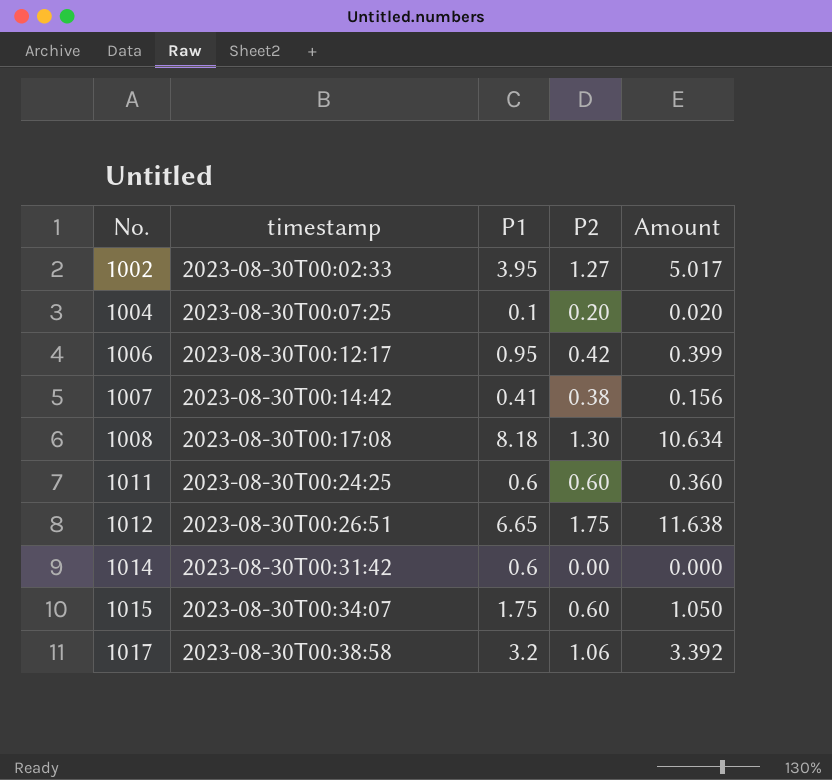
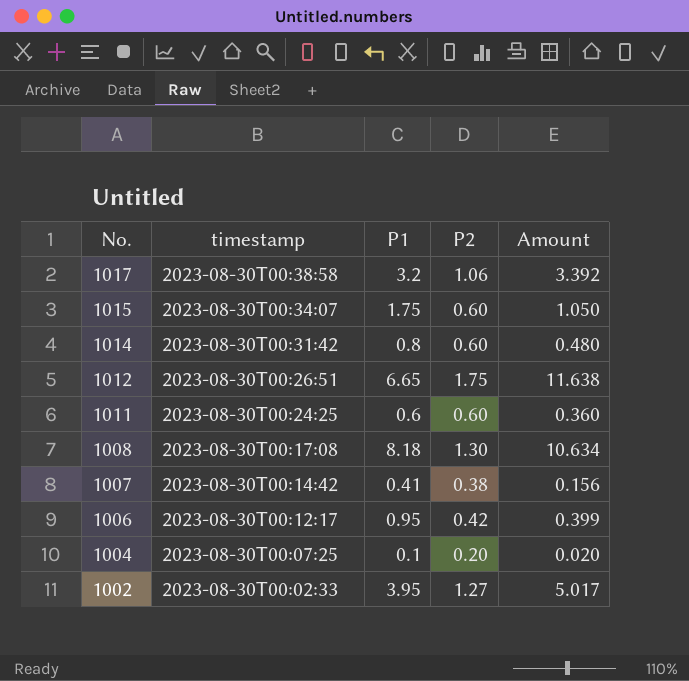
row order: No. ascending -> No. descending
1014 | P1: 0.6 -> 0.8
1014 | P2: 0.00 -> 0.60
1014 | Amount: 0.000 -> 0.480

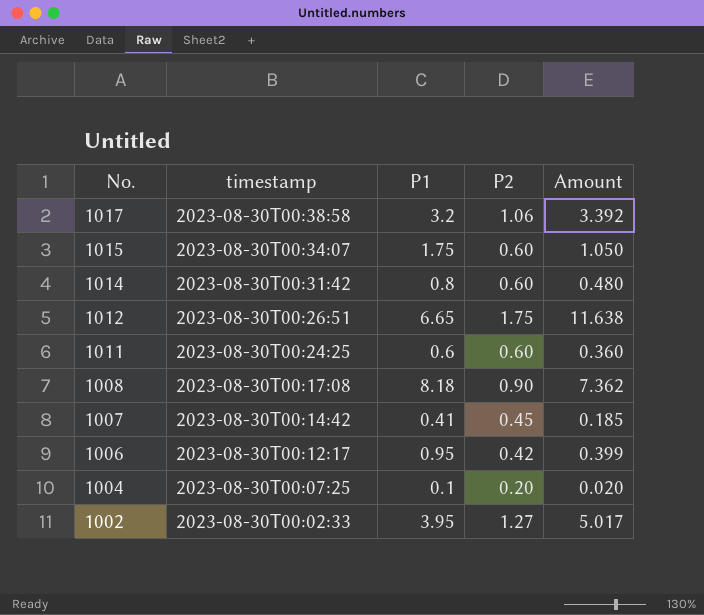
1008 | P2: 1.30 -> 0.90
1008 | Amount: 10.634 -> 7.362
1007 | P2: 0.38 -> 0.45
1007 | Amount: 0.156 -> 0.185

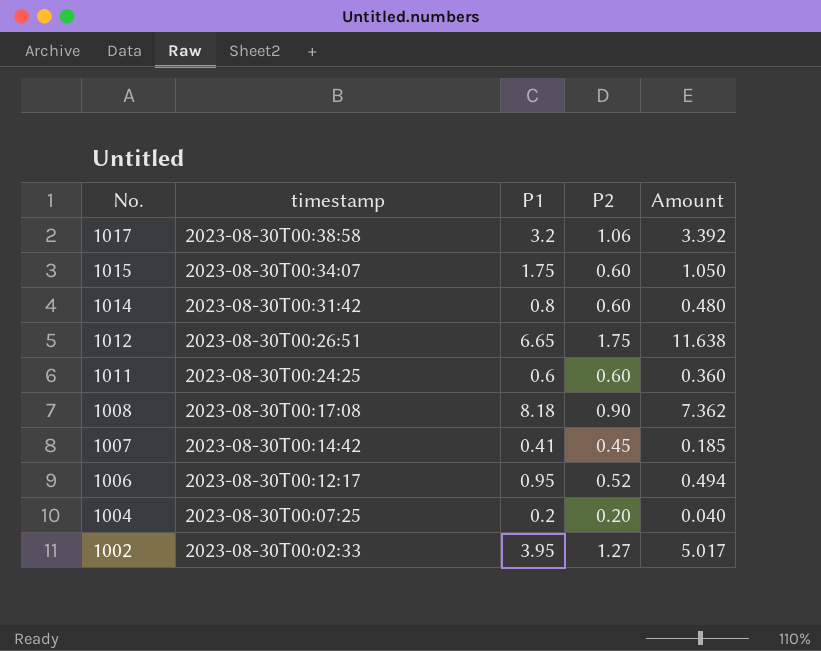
1006 | P2: 0.42 -> 0.52
1006 | Amount: 0.399 -> 0.494
1004 | P1: 0.1 -> 0.2
1004 | Amount: 0.020 -> 0.040

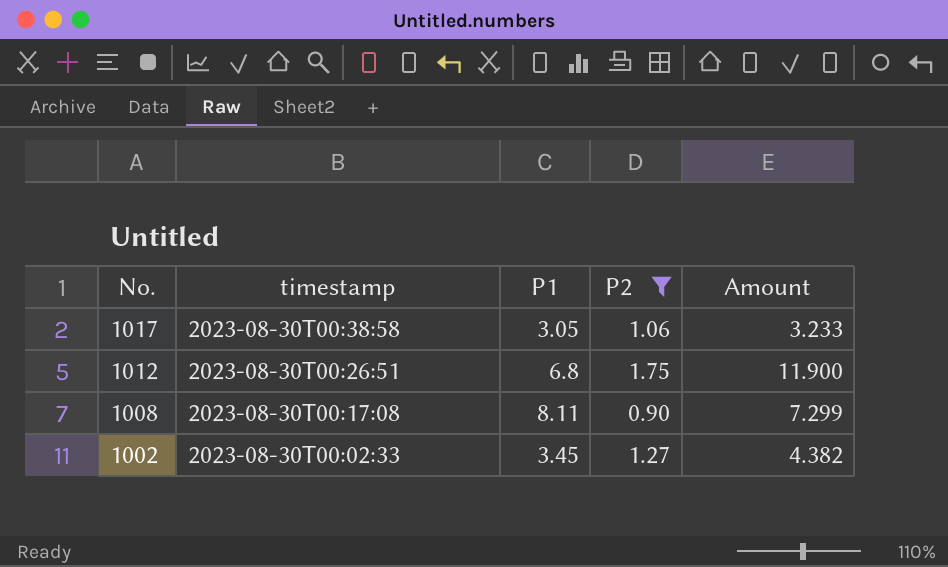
filter: none -> P2 >= 0.90
1017 | P1: 3.2 -> 3.05
1017 | Amount: 3.392 -> 3.233
1012 | P1: 6.65 -> 6.8
1012 | Amount: 11.638 -> 11.900
1008 | P1: 8.18 -> 8.11
1008 | Amount: 7.362 -> 7.299
1002 | P1: 3.95 -> 3.45
1002 | Amount: 5.017 -> 4.382

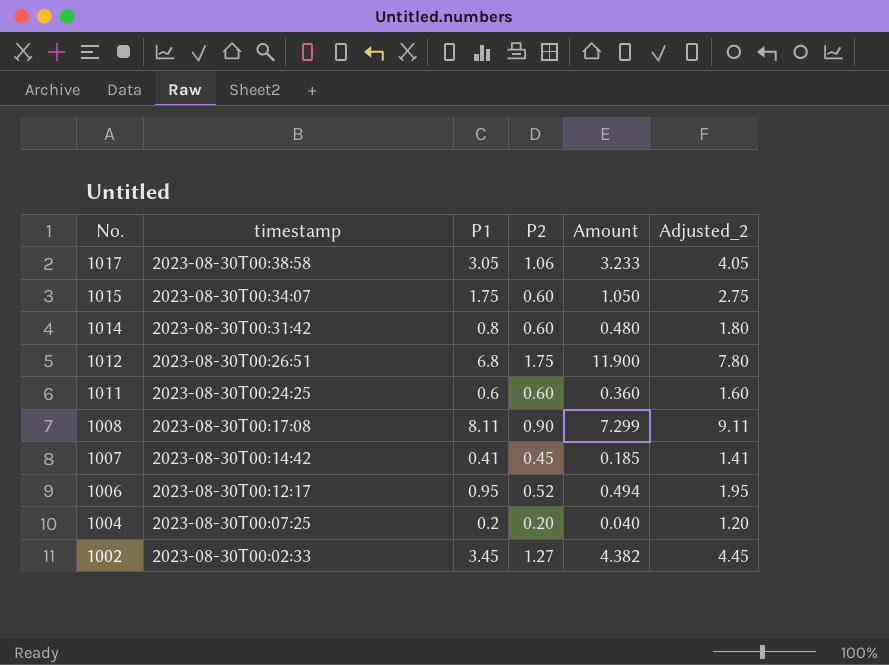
filter: P2 >= 0.90 -> none
column Adjusted_2 | formula: none -> [P1] + 1

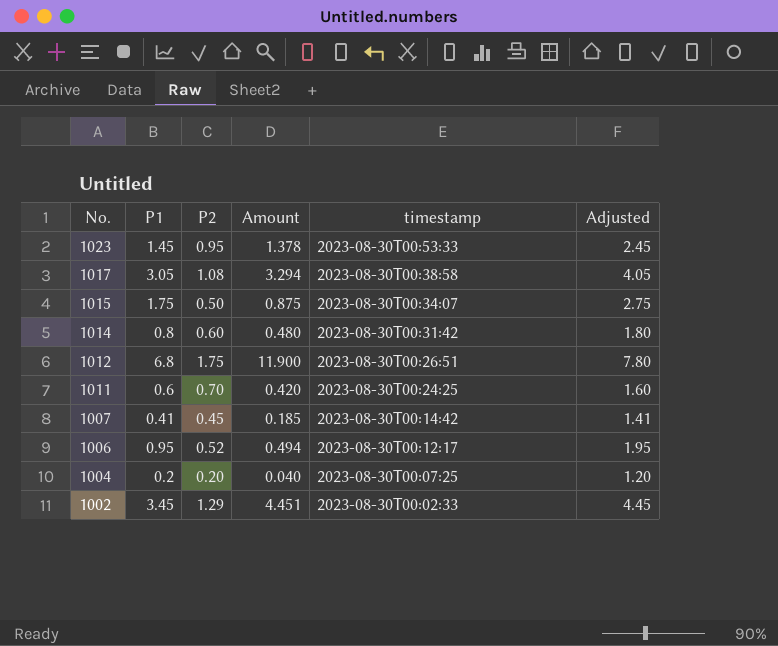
column timestamp | position: 2 -> 5
column name: Adjusted_2 -> Adjusted
row 1008: 2023-08-30T00:17:08 | 8.11 | 0.90 | 7.299 | 9.11 -> none
row 1023: none -> 1.45 | 0.95 | 1.378 | 2023-08-30T00:53:33 | 2.45
1017 | P2: 1.06 -> 1.08
1017 | Amount: 3.233 -> 3.294
1015 | P2: 0.60 -> 0.50
1015 | Amount: 1.050 -> 0.875
1011 | P2: 0.60 -> 0.70
1011 | Amount: 0.360 -> 0.420
1002 | P2: 1.27 -> 1.29
1002 | Amount: 4.382 -> 4.451

